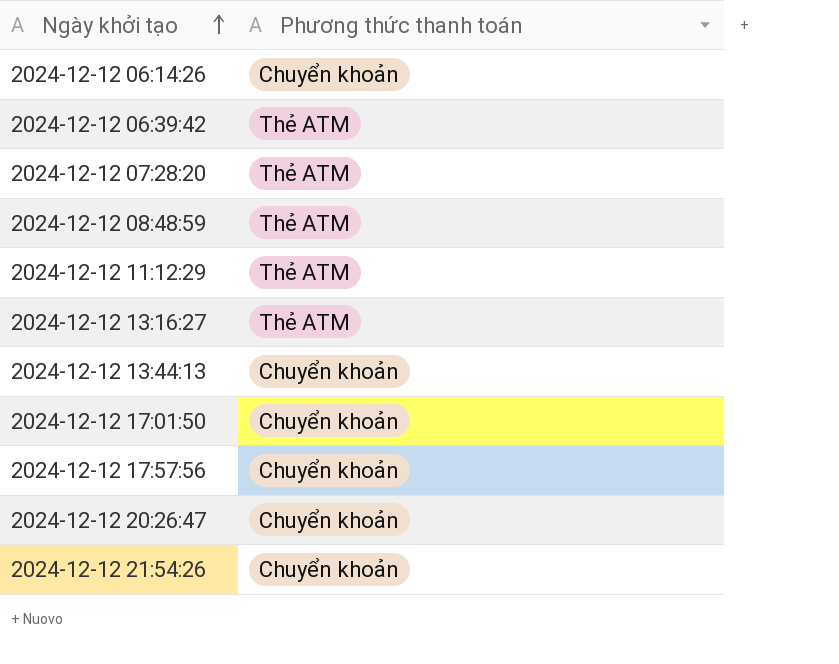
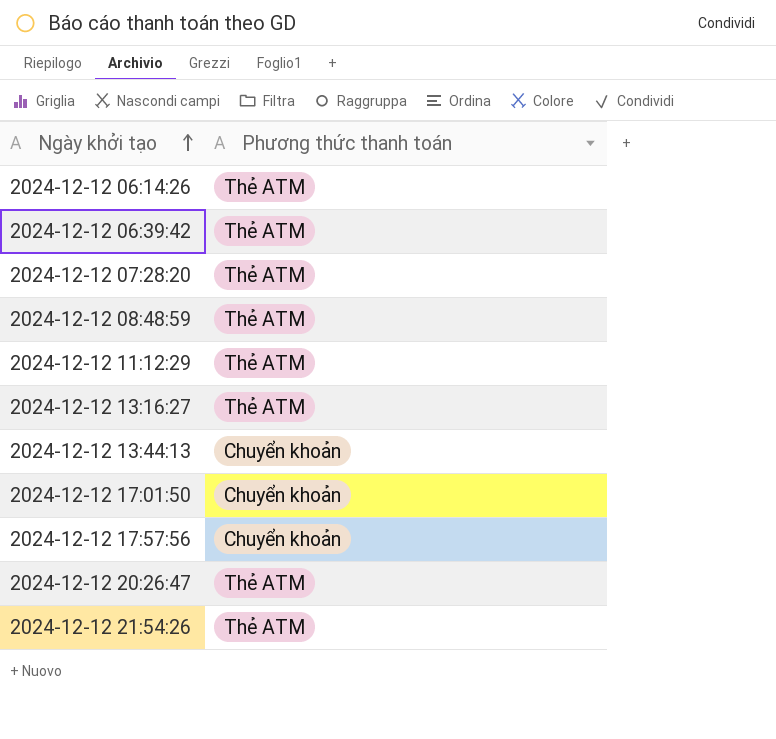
2024-12-12 06:14:26 | Phương thức thanh toán: Chuyển khoản -> Thẻ ATM
2024-12-12 20:26:47 | Phương thức thanh toán: Chuyển khoản -> Thẻ ATM
2024-12-12 21:54:26 | Phương thức thanh toán: Chuyển khoản -> Thẻ ATM

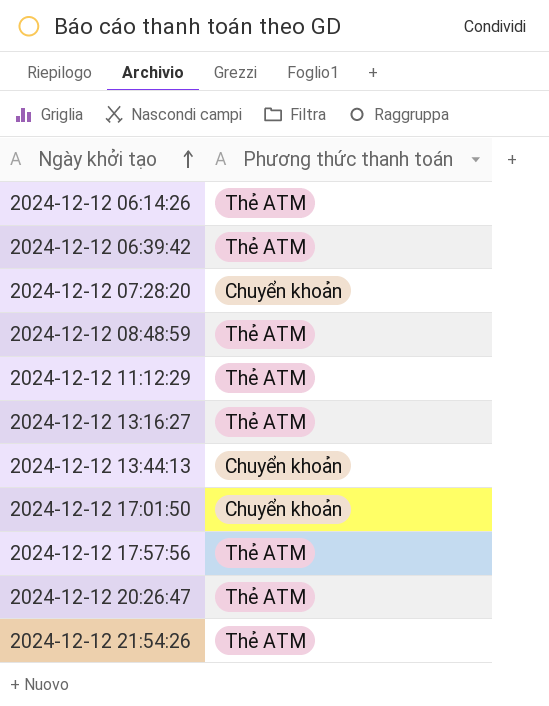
2024-12-12 07:28:20 | Phương thức thanh toán: Thẻ ATM -> Chuyển khoản
2024-12-12 17:57:56 | Phương thức thanh toán: Chuyển khoản -> Thẻ ATM

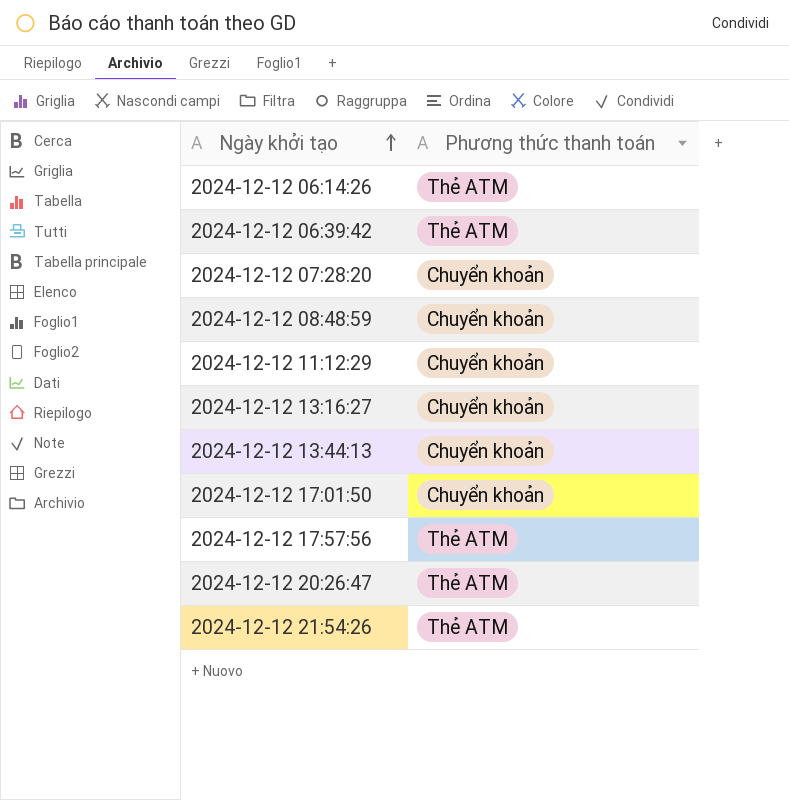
2024-12-12 08:48:59 | Phương thức thanh toán: Thẻ ATM -> Chuyển khoản
2024-12-12 11:12:29 | Phương thức thanh toán: Thẻ ATM -> Chuyển khoản
2024-12-12 13:16:27 | Phương thức thanh toán: Thẻ ATM -> Chuyển khoản

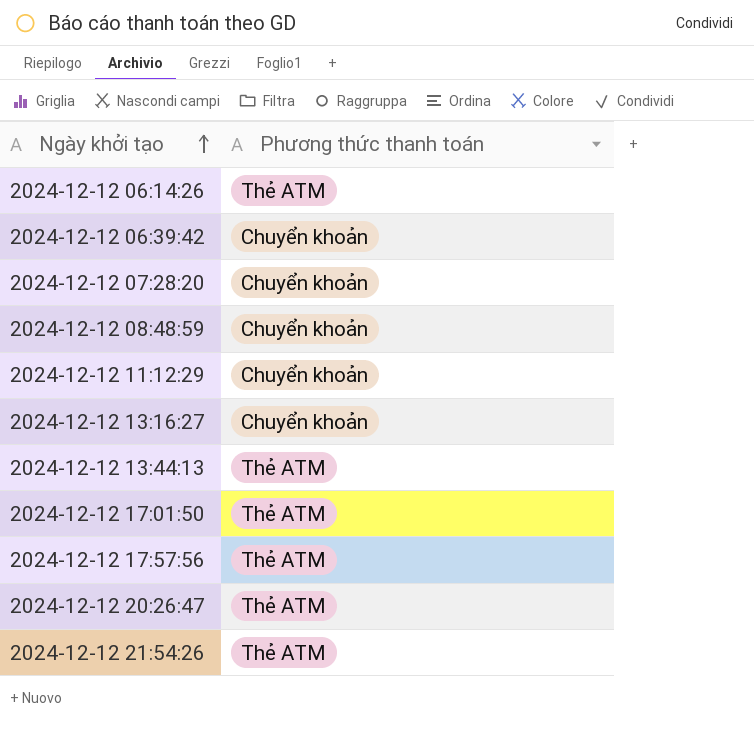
2024-12-12 06:39:42 | Phương thức thanh toán: Thẻ ATM -> Chuyển khoản
2024-12-12 13:44:13 | Phương thức thanh toán: Chuyển khoản -> Thẻ ATM
2024-12-12 17:01:50 | Phương thức thanh toán: Chuyển khoản -> Thẻ ATM

